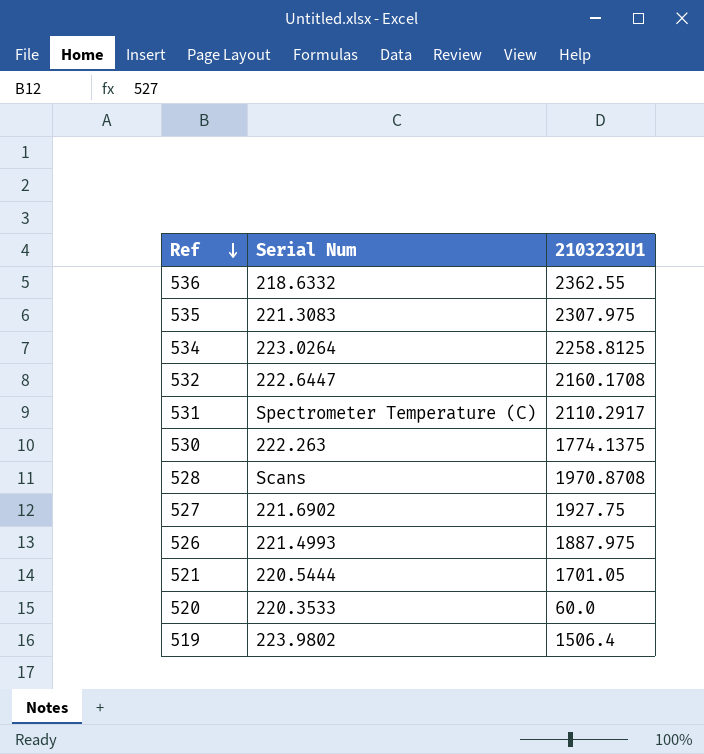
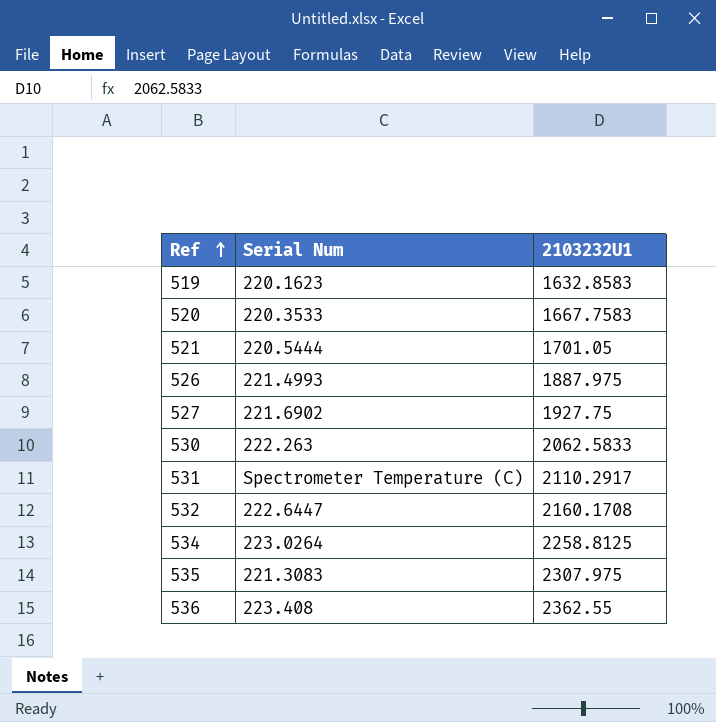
row order: Ref descending -> Ref ascending
row 528: Scans | 1970.8708 -> none
519 | Serial Num: 223.9802 -> 220.1623
519 | 2103232U1: 1506.4 -> 1632.8583
520 | 2103232U1: 60.0 -> 1667.7583
530 | 2103232U1: 1774.1375 -> 2062.5833
536 | Serial Num: 218.6332 -> 223.408

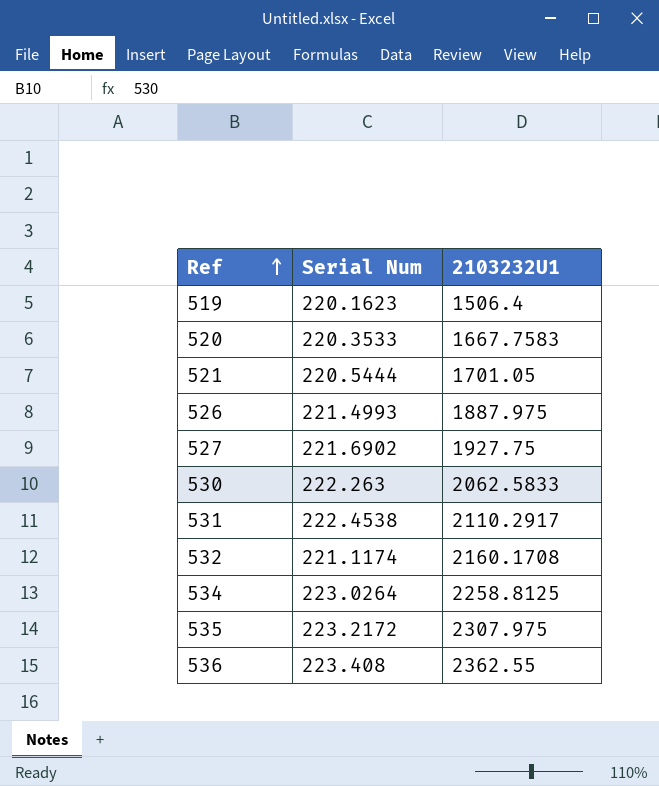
519 | 2103232U1: 1632.8583 -> 1506.4
531 | Serial Num: Spectrometer Temperature (C) -> 222.4538
532 | Serial Num: 222.6447 -> 221.1174
535 | Serial Num: 221.3083 -> 223.2172

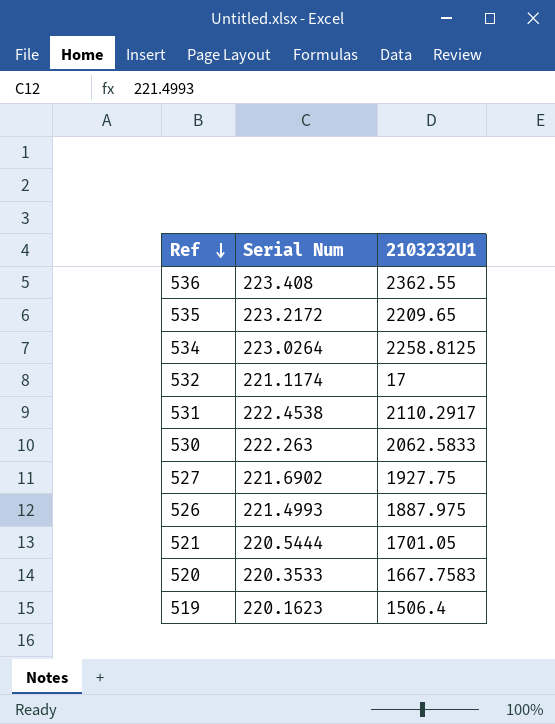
row order: Ref ascending -> Ref descending
535 | 2103232U1: 2307.975 -> 2209.65
532 | 2103232U1: 2160.1708 -> 17

